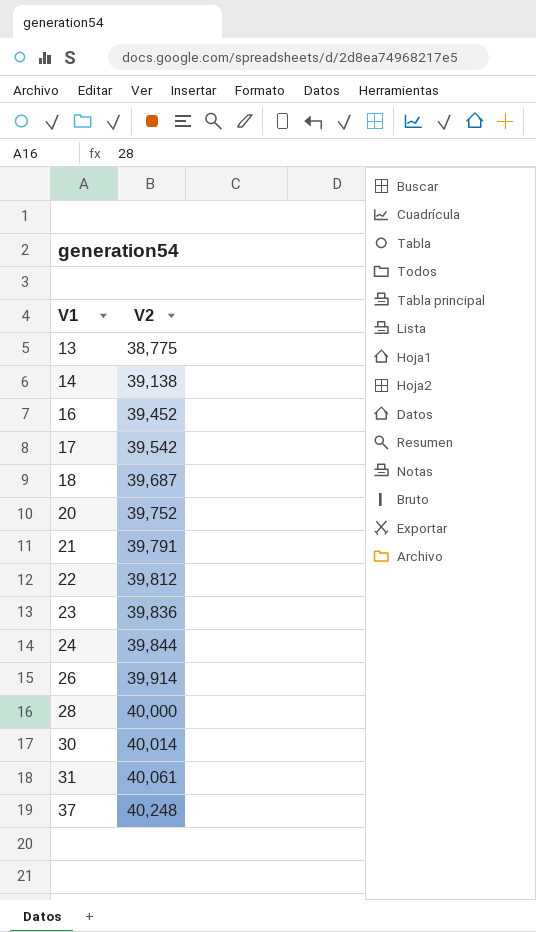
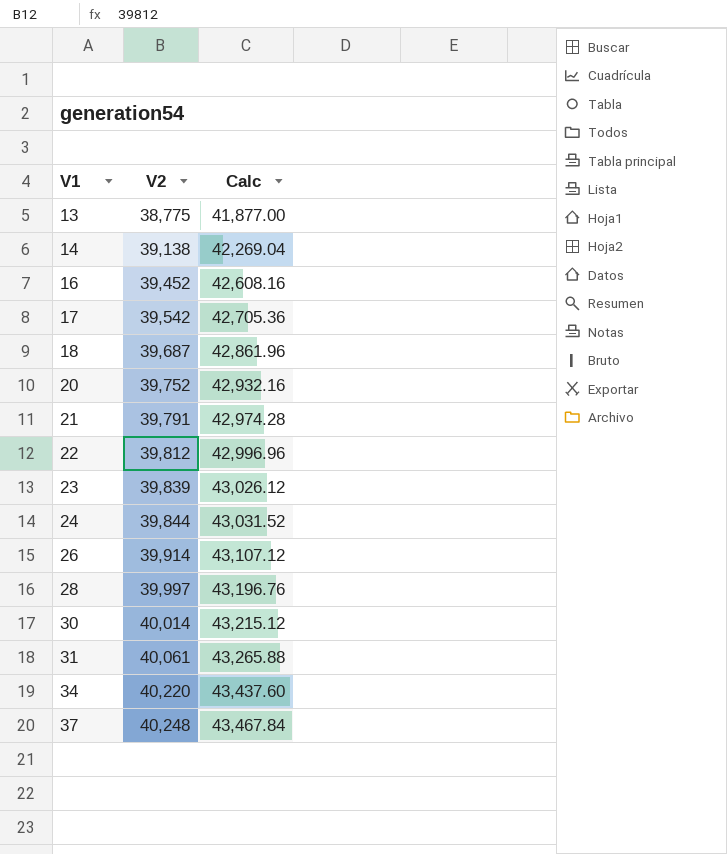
column Calc | formula: none -> [V2] * 1.08
23 | V2: 39,836 -> 39,839
28 | V2: 40,000 -> 39,997
row 34: none -> 40,220 | 43,437.60

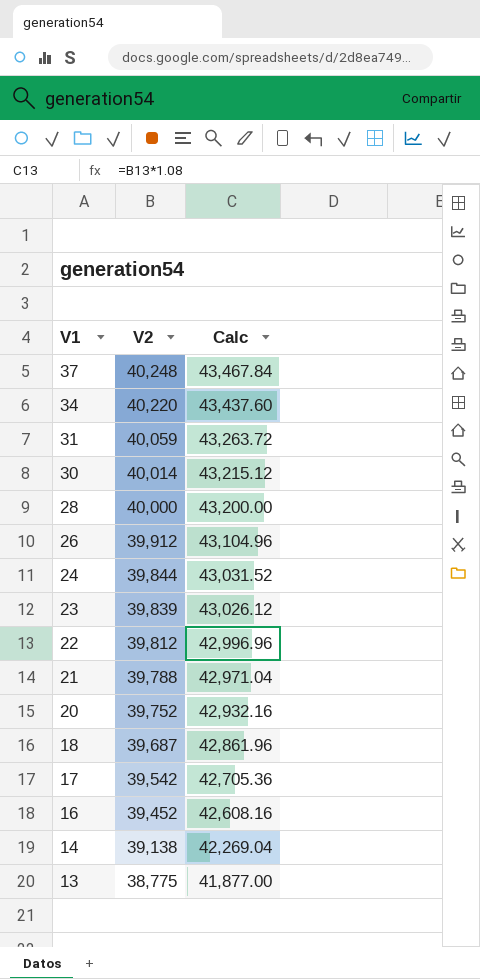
row order: V1 ascending -> V1 descending
31 | V2: 40,061 -> 40,059
31 | Calc: 43,265.88 -> 43,263.72
28 | V2: 39,997 -> 40,000
28 | Calc: 43,196.76 -> 43,200.00
26 | V2: 39,914 -> 39,912
26 | Calc: 43,107.12 -> 43,104.96
21 | V2: 39,791 -> 39,788
21 | Calc: 42,974.28 -> 42,971.04

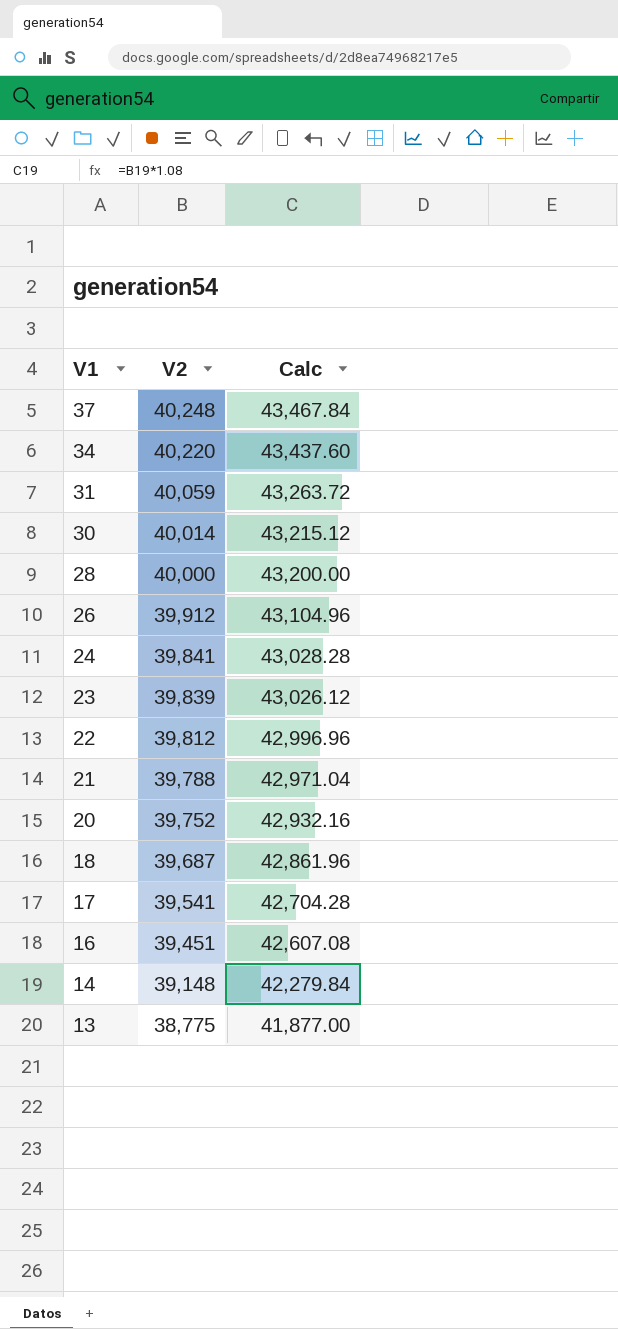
24 | V2: 39,844 -> 39,841
24 | Calc: 43,031.52 -> 43,028.28
17 | V2: 39,542 -> 39,541
17 | Calc: 42,705.36 -> 42,704.28
16 | V2: 39,452 -> 39,451
16 | Calc: 42,608.16 -> 42,607.08
14 | V2: 39,138 -> 39,148
14 | Calc: 42,269.04 -> 42,279.84

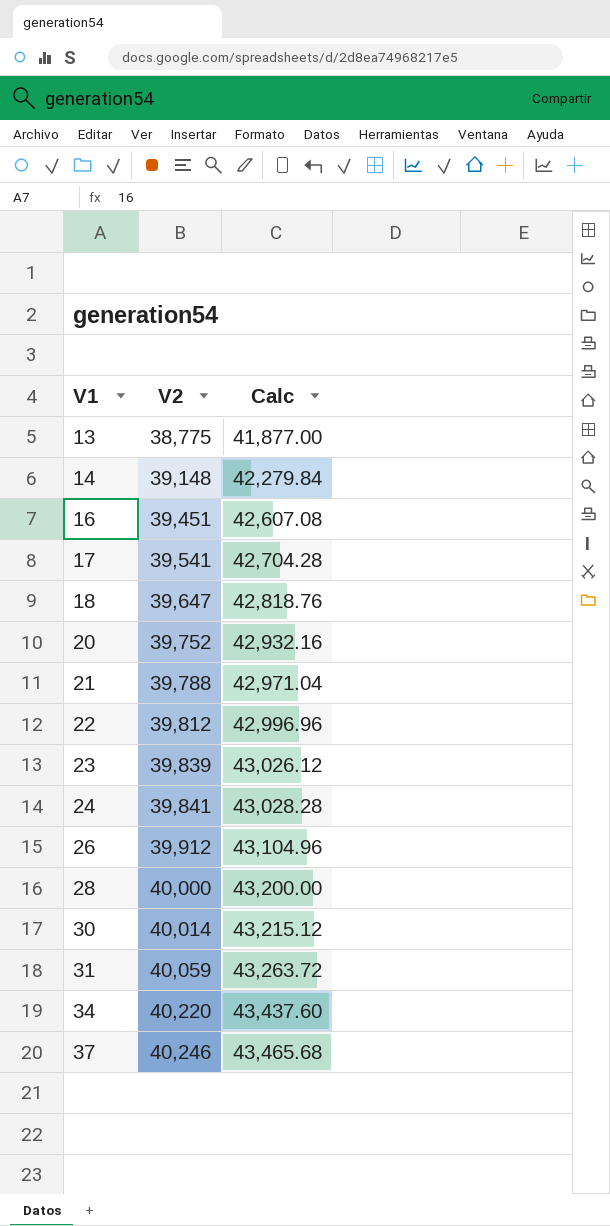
row order: V1 descending -> V1 ascending
18 | V2: 39,687 -> 39,647
18 | Calc: 42,861.96 -> 42,818.76
37 | V2: 40,248 -> 40,246
37 | Calc: 43,467.84 -> 43,465.68

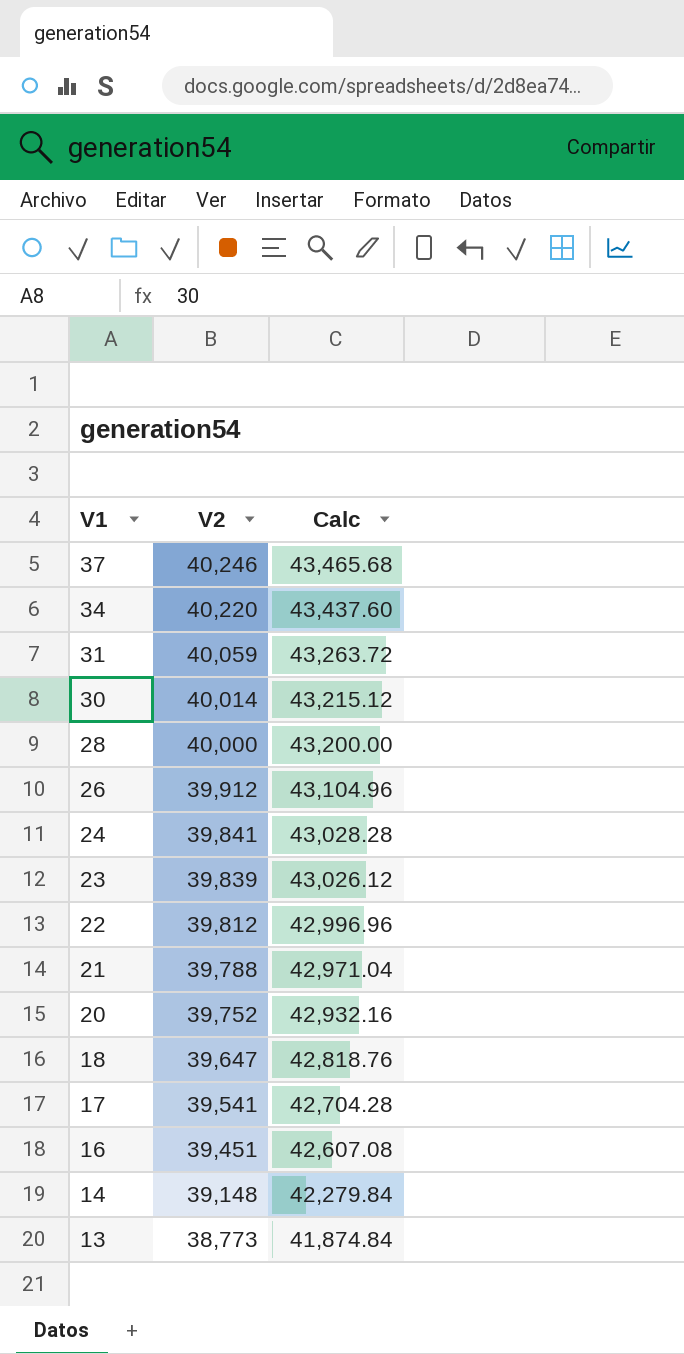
row order: V1 ascending -> V1 descending
13 | V2: 38,775 -> 38,773
13 | Calc: 41,877.00 -> 41,874.84

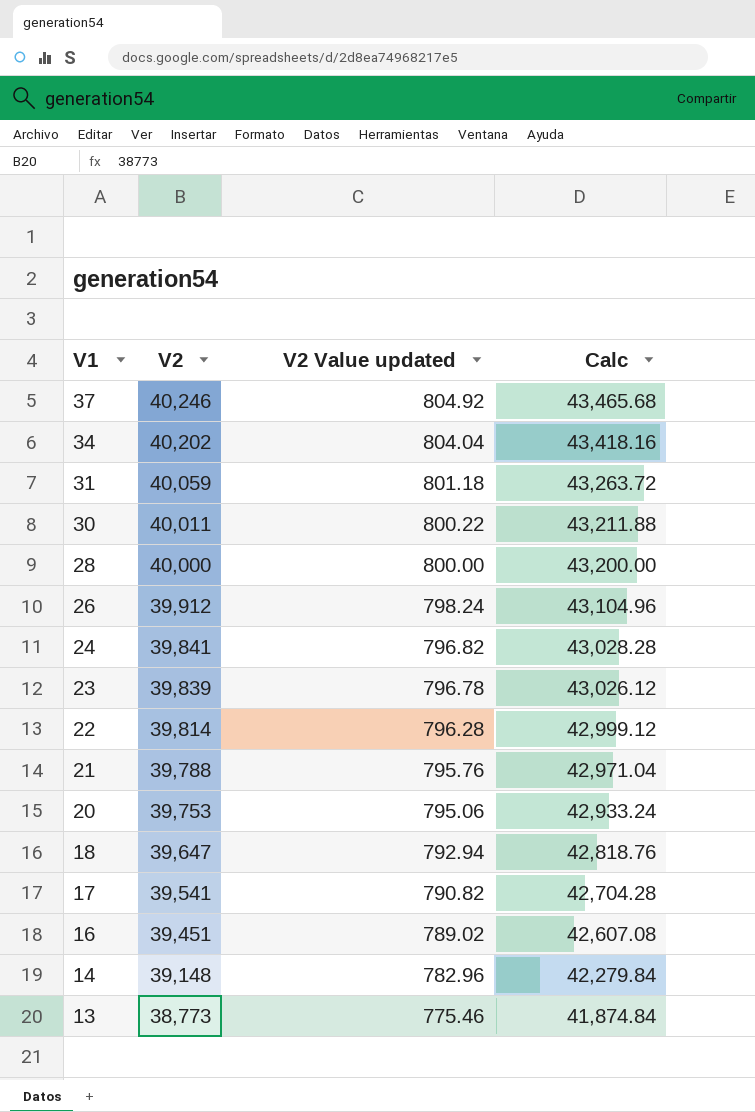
column V2 Value updated | formula: none -> [V2] * 0.02
34 | V2: 40,220 -> 40,202
34 | Calc: 43,437.60 -> 43,418.16
30 | V2: 40,014 -> 40,011
30 | Calc: 43,215.12 -> 43,211.88
22 | V2: 39,812 -> 39,814
22 | Calc: 42,996.96 -> 42,999.12
20 | V2: 39,752 -> 39,753
20 | Calc: 42,932.16 -> 42,933.24

